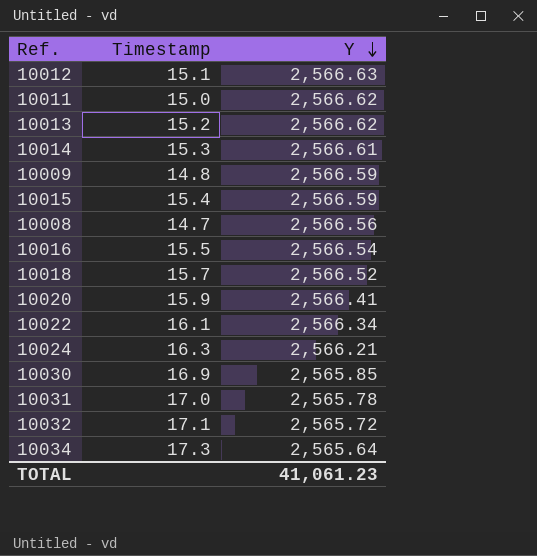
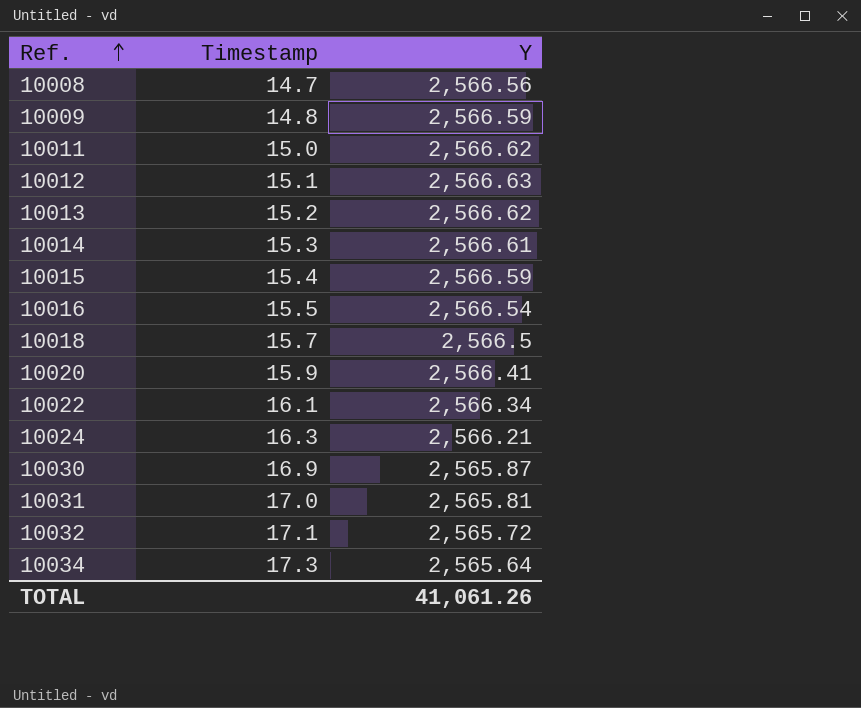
row order: Y descending -> Ref. ascending
10018 | Y: 2,566.52 -> 2,566.5
10030 | Y: 2,565.85 -> 2,565.87
10031 | Y: 2,565.78 -> 2,565.81
TOTAL | Y: 41,061.23 -> 41,061.26

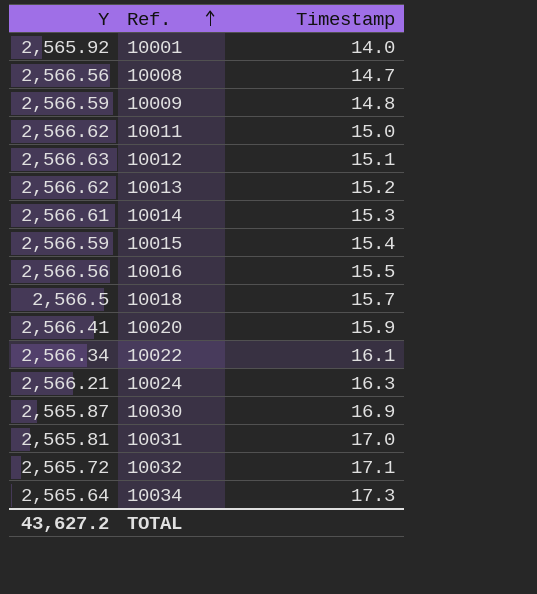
column Y | position: 3 -> 1
row 10001: none -> 2,565.92 | 14.0
10016 | Y: 2,566.54 -> 2,566.56
TOTAL | Y: 41,061.26 -> 43,627.2

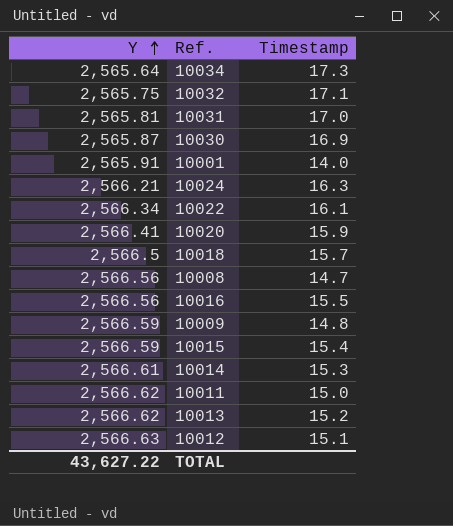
row order: Ref. ascending -> Y ascending
10032 | Y: 2,565.72 -> 2,565.75
10001 | Y: 2,565.92 -> 2,565.91
TOTAL | Y: 43,627.2 -> 43,627.22

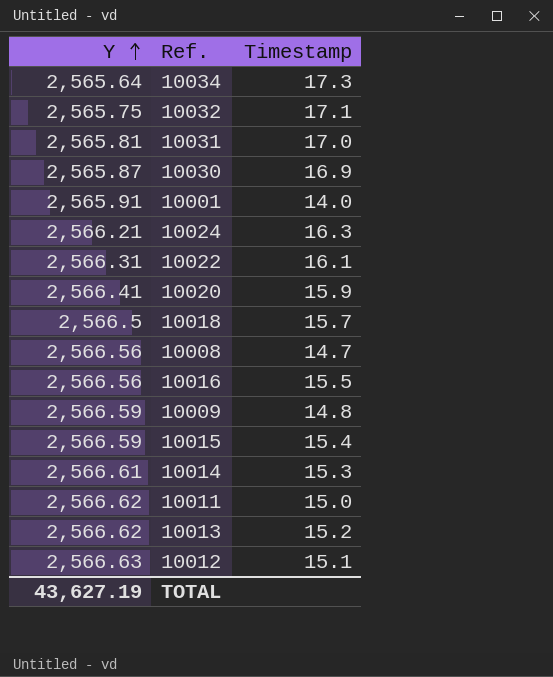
10022 | Y: 2,566.34 -> 2,566.31
TOTAL | Y: 43,627.22 -> 43,627.19

